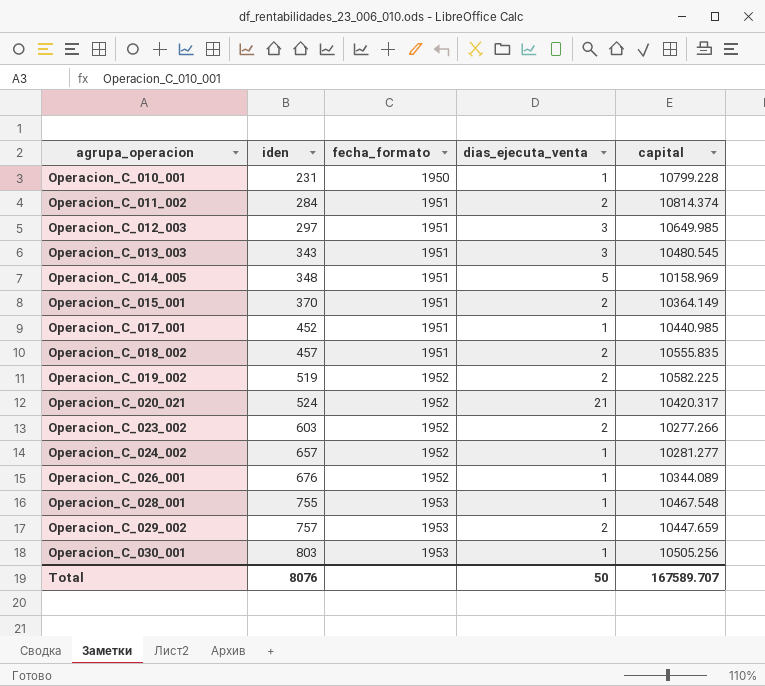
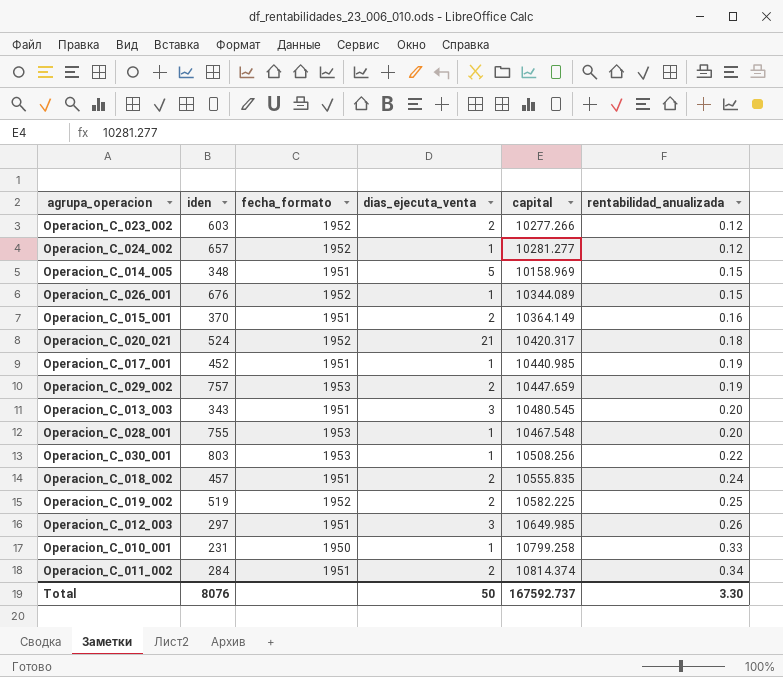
row order: agrupa_operacion ascending -> rentabilidad_anualizada ascending
column rentabilidad_anualizada | position: none -> 6
Operacion_C_030_001 | capital: 10505.256 -> 10508.256
Operacion_C_010_001 | capital: 10799.228 -> 10799.258
Total | capital: 167589.707 -> 167592.737

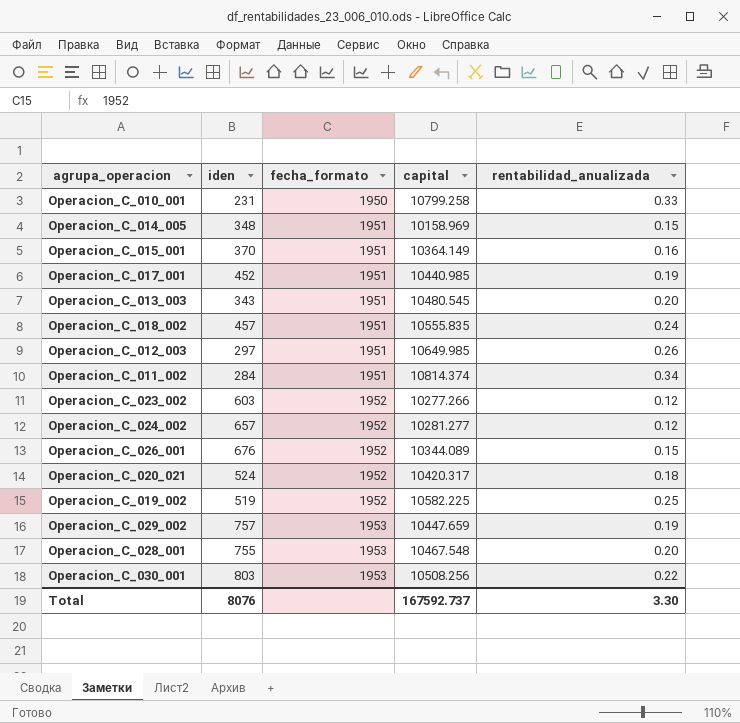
row order: rentabilidad_anualizada ascending -> fecha_formato ascending
column dias_ejecuta_venta | position: 4 -> none

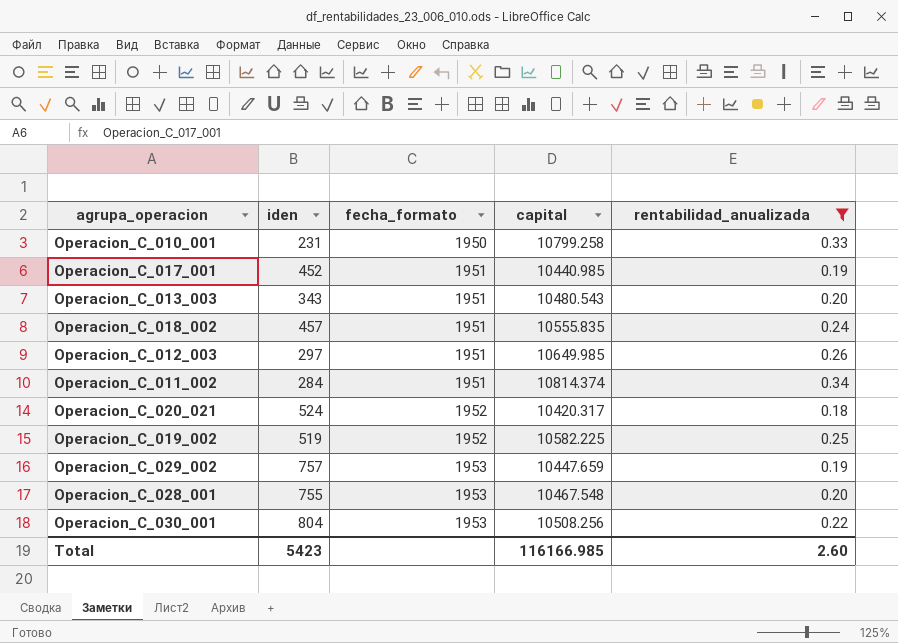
filter: none -> rentabilidad_anualizada >= 0.18
Operacion_C_013_003 | capital: 10480.545 -> 10480.543
Operacion_C_030_001 | iden: 803 -> 804
Total | iden: 8076 -> 5423
Total | capital: 167592.737 -> 116166.985
Total | rentabilidad_anualizada: 3.30 -> 2.60

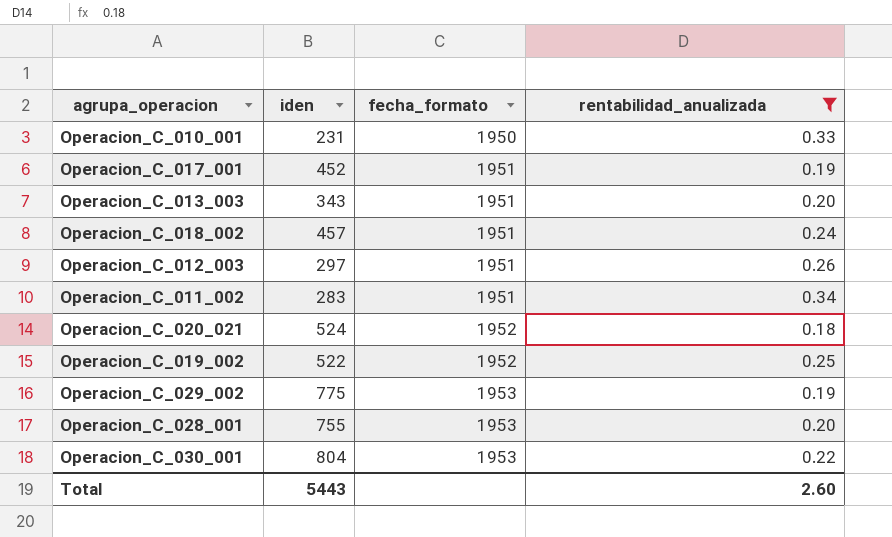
column capital | position: 4 -> none
Operacion_C_011_002 | iden: 284 -> 283
Operacion_C_019_002 | iden: 519 -> 522
Operacion_C_029_002 | iden: 757 -> 775
Total | iden: 5423 -> 5443

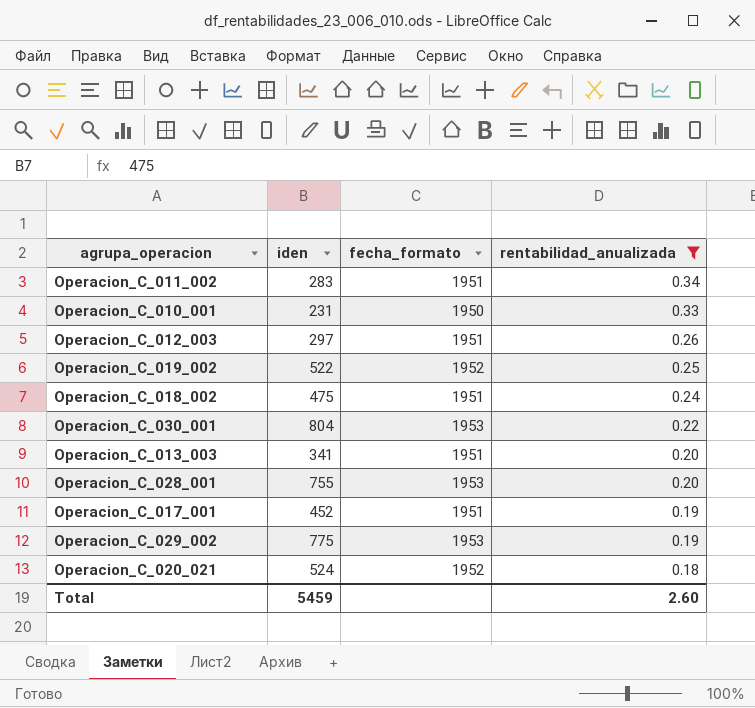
row order: fecha_formato ascending -> rentabilidad_anualizada descending
Operacion_C_018_002 | iden: 457 -> 475
Operacion_C_013_003 | iden: 343 -> 341
Total | iden: 5443 -> 5459

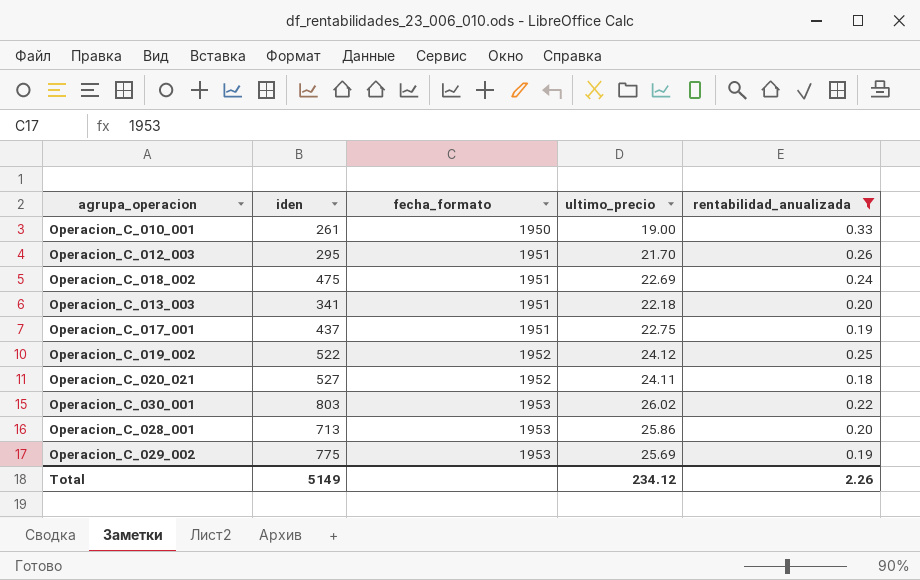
row order: rentabilidad_anualizada descending -> fecha_formato ascending
column ultimo_precio | position: none -> 4
row Operacion_C_011_002: 283 | 1951 | 0.34 -> none
Operacion_C_010_001 | iden: 231 -> 261
Operacion_C_012_003 | iden: 297 -> 295
Operacion_C_017_001 | iden: 452 -> 437
Operacion_C_020_021 | iden: 524 -> 527
Operacion_C_030_001 | iden: 804 -> 803
Operacion_C_028_001 | iden: 755 -> 713
Total | iden: 5459 -> 5149
Total | rentabilidad_anualizada: 2.60 -> 2.26

